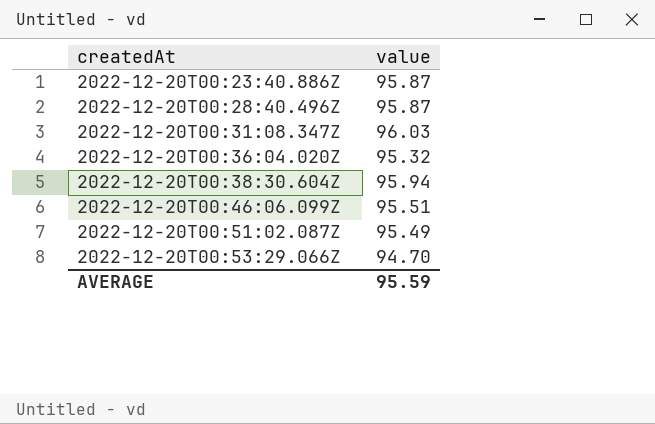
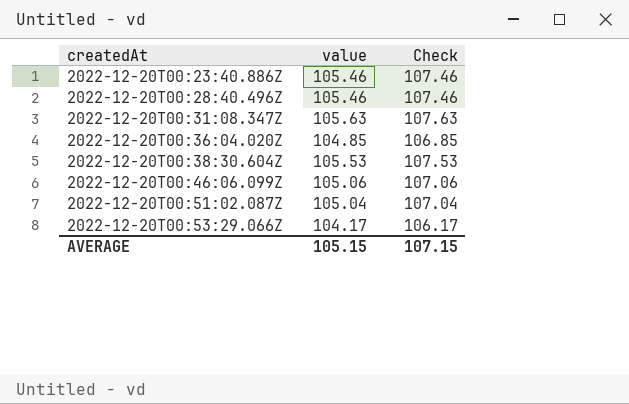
column Check | formula: none -> [value] + 2
2022-12-20T00:23:40.886Z | value: 95.87 -> 105.46
2022-12-20T00:28:40.496Z | value: 95.87 -> 105.46
2022-12-20T00:31:08.347Z | value: 96.03 -> 105.63
2022-12-20T00:36:04.020Z | value: 95.32 -> 104.85
2022-12-20T00:38:30.604Z | value: 95.94 -> 105.53
2022-12-20T00:46:06.099Z | value: 95.51 -> 105.06
2022-12-20T00:51:02.087Z | value: 95.49 -> 105.04
2022-12-20T00:53:29.066Z | value: 94.70 -> 104.17
AVERAGE | value: 95.59 -> 105.15

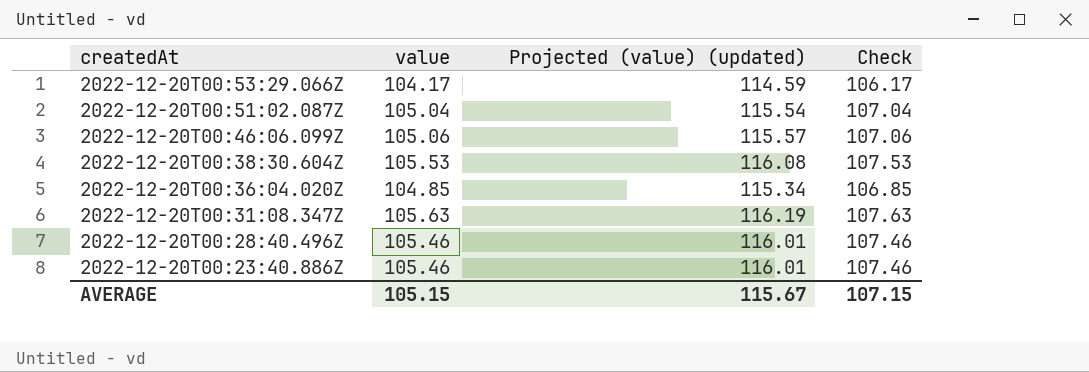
row order: createdAt ascending -> createdAt descending
column Projected (value) (updated) | formula: none -> [value] * 1.1

